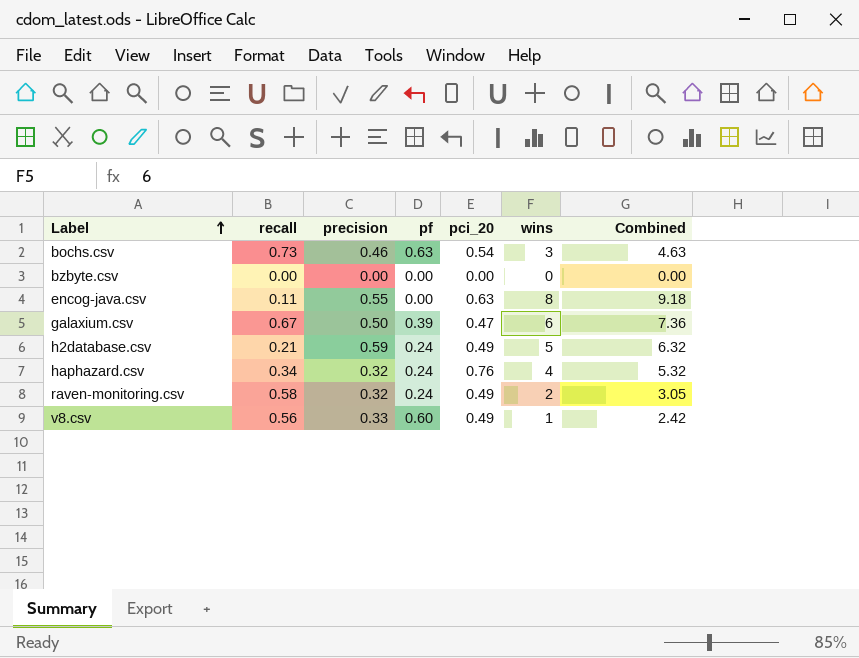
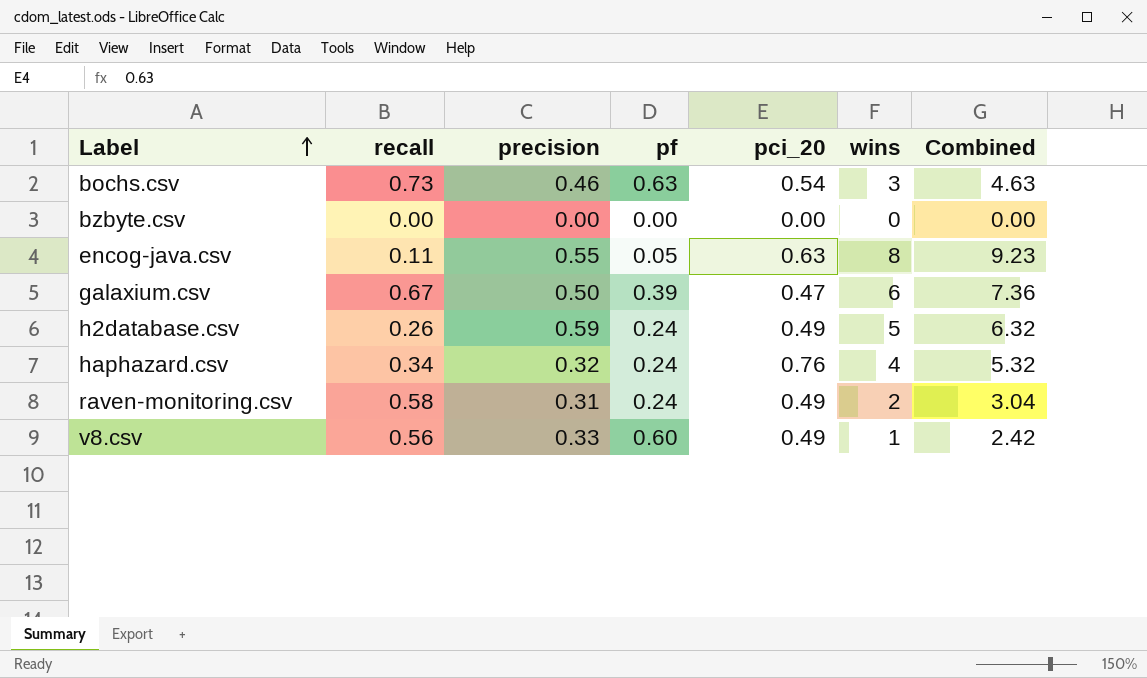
encog-java.csv | pf: 0.00 -> 0.05
encog-java.csv | Combined: 9.18 -> 9.23
h2database.csv | recall: 0.21 -> 0.26
raven-monitoring.csv | precision: 0.32 -> 0.31
raven-monitoring.csv | Combined: 3.05 -> 3.04

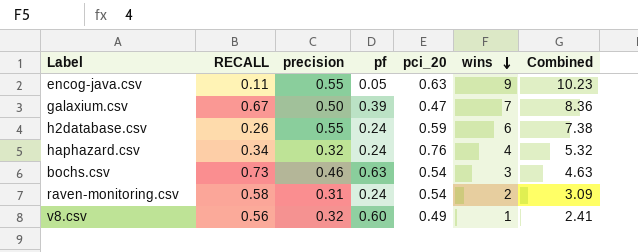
row order: Label ascending -> wins descending
column name: recall -> RECALL
row bzbyte.csv: 0.00 | 0.00 | 0.00 | 0.00 | 0 | 0.00 -> none
encog-java.csv | wins: 8 -> 9
encog-java.csv | Combined: 9.23 -> 10.23
galaxium.csv | wins: 6 -> 7
galaxium.csv | Combined: 7.36 -> 8.36
h2database.csv | precision: 0.59 -> 0.55
h2database.csv | pci_20: 0.49 -> 0.59
h2database.csv | wins: 5 -> 6
h2database.csv | Combined: 6.32 -> 7.38
raven-monitoring.csv | pci_20: 0.49 -> 0.54
raven-monitoring.csv | Combined: 3.04 -> 3.09
v8.csv | precision: 0.33 -> 0.32
v8.csv | Combined: 2.42 -> 2.41

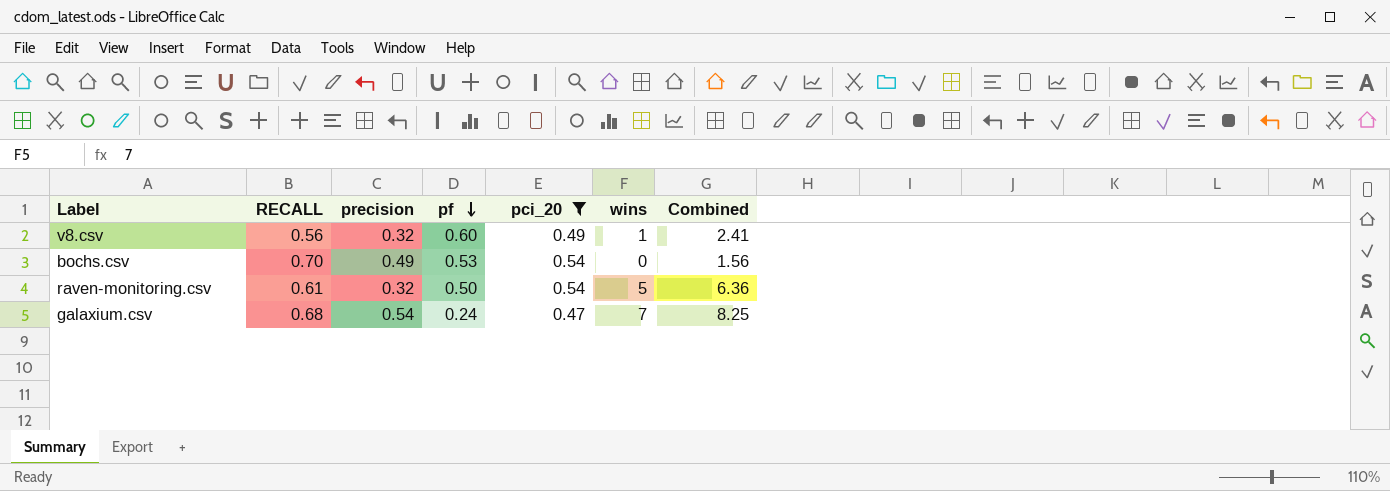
filter: none -> pci_20 <= 0.54
row order: wins descending -> pf descending
bochs.csv | RECALL: 0.73 -> 0.70
bochs.csv | precision: 0.46 -> 0.49
bochs.csv | pf: 0.63 -> 0.53
bochs.csv | wins: 3 -> 0
bochs.csv | Combined: 4.63 -> 1.56
raven-monitoring.csv | RECALL: 0.58 -> 0.61
raven-monitoring.csv | precision: 0.31 -> 0.32
raven-monitoring.csv | pf: 0.24 -> 0.50
raven-monitoring.csv | wins: 2 -> 5
raven-monitoring.csv | Combined: 3.09 -> 6.36
galaxium.csv | RECALL: 0.67 -> 0.68
galaxium.csv | precision: 0.50 -> 0.54
galaxium.csv | pf: 0.39 -> 0.24
galaxium.csv | Combined: 8.36 -> 8.25

